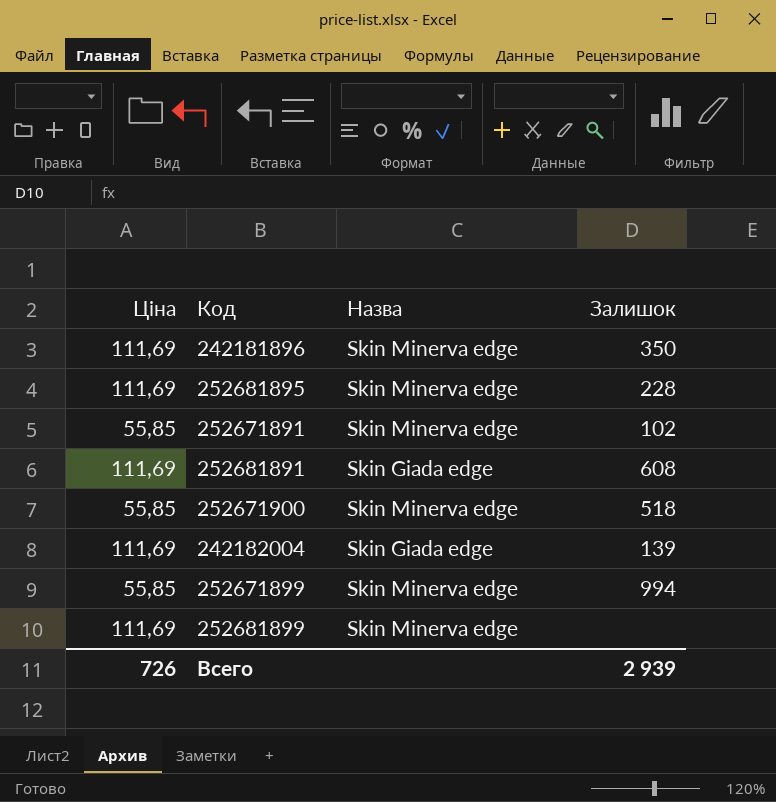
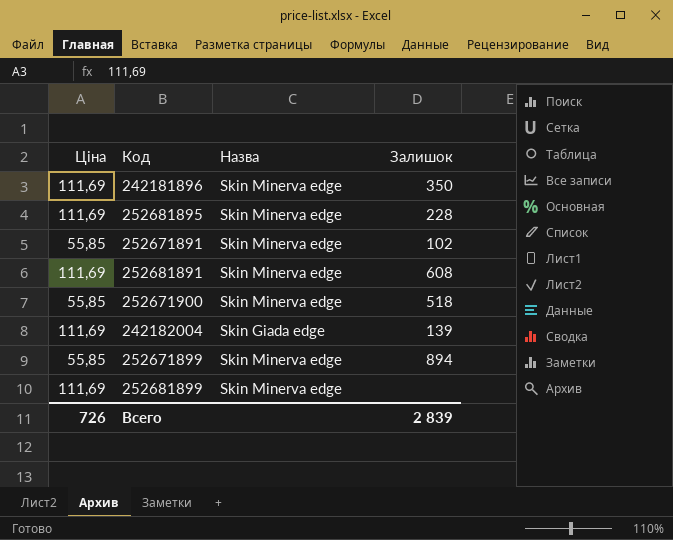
252681891 | Назва: Skin Giada edge -> Skin Minerva edge
252671899 | Залишок: 994 -> 894
Всего | Залишок: 2 939 -> 2 839

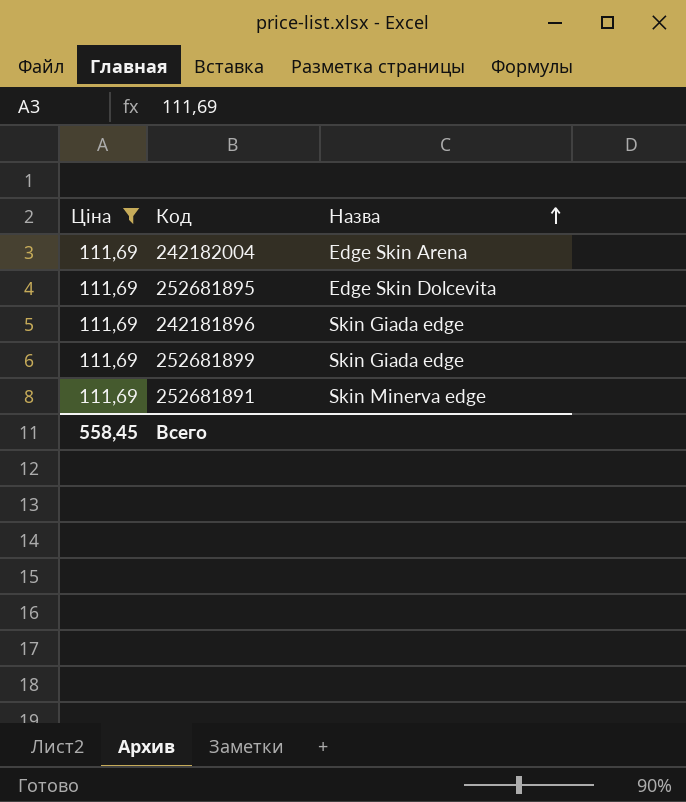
filter: none -> Ціна = 111,69
row order: none -> Назва ascending
column Залишок | position: 4 -> none
242182004 | Назва: Skin Giada edge -> Edge Skin Arena
252681895 | Назва: Skin Minerva edge -> Edge Skin Dolcevita
242181896 | Назва: Skin Minerva edge -> Skin Giada edge
252681899 | Назва: Skin Minerva edge -> Skin Giada edge
Всего | Ціна: 726 -> 558,45

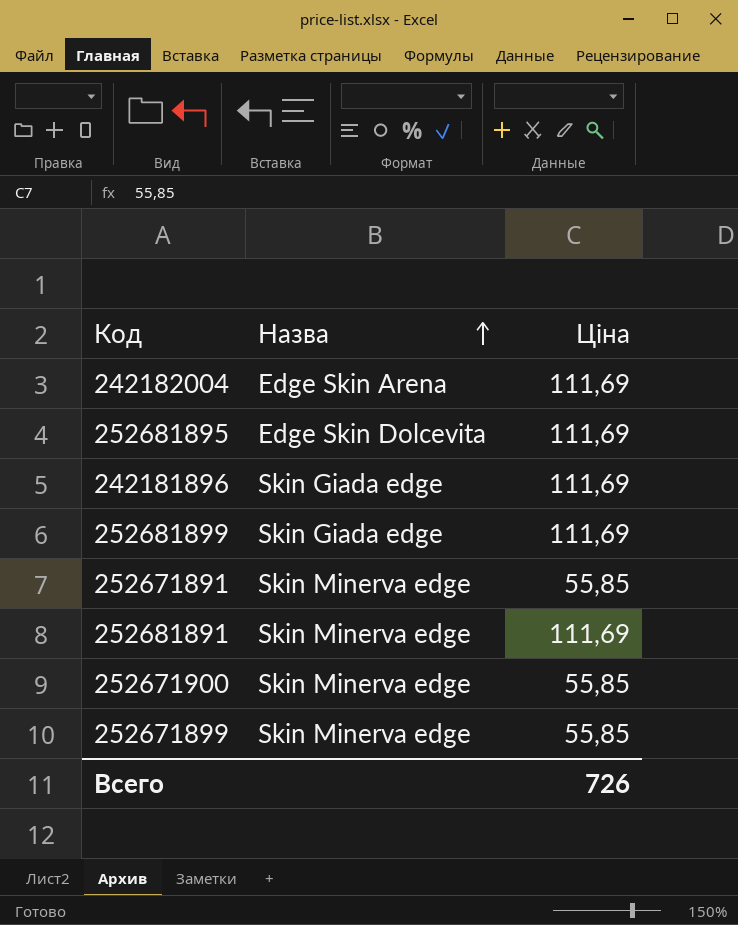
filter: Ціна = 111,69 -> none
column Ціна | position: 1 -> 3
Всего | Ціна: 558,45 -> 726

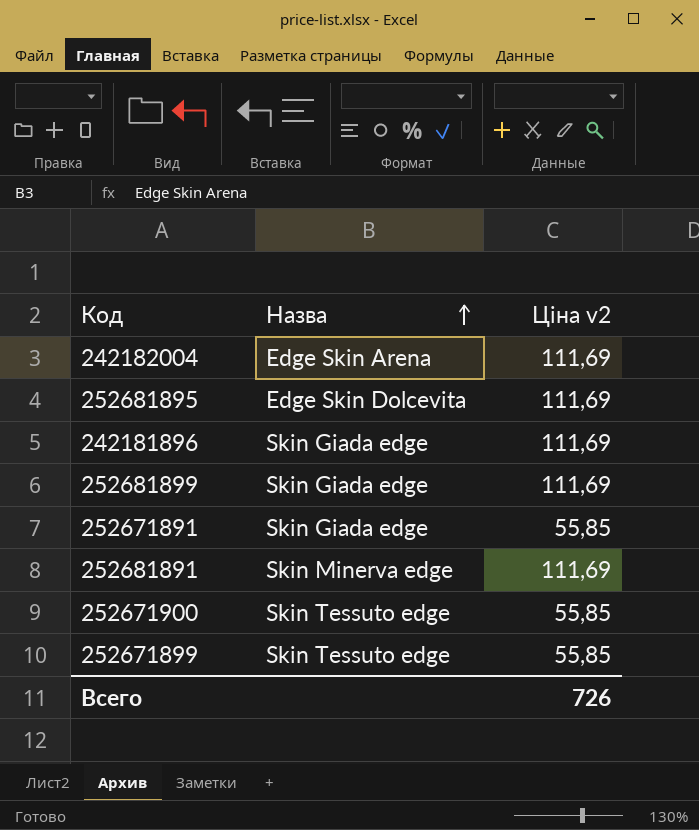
column name: Ціна -> Ціна v2
252671891 | Назва: Skin Minerva edge -> Skin Giada edge
252671900 | Назва: Skin Minerva edge -> Skin Tessuto edge
252671899 | Назва: Skin Minerva edge -> Skin Tessuto edge

